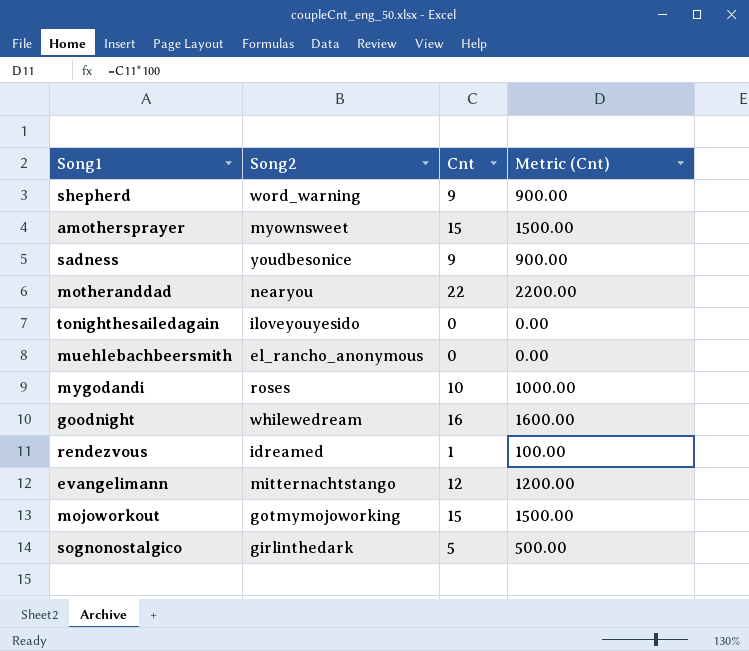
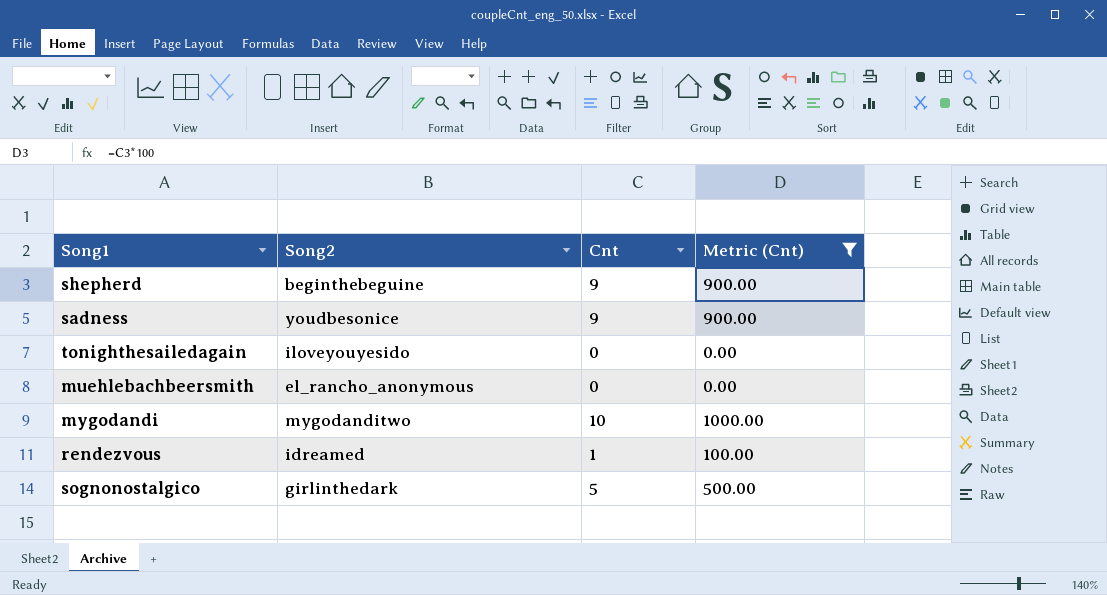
filter: none -> Metric (Cnt) <= 1000.00
shepherd | Song2: word_warning -> beginthebeguine
mygodandi | Song2: roses -> mygodanditwo

